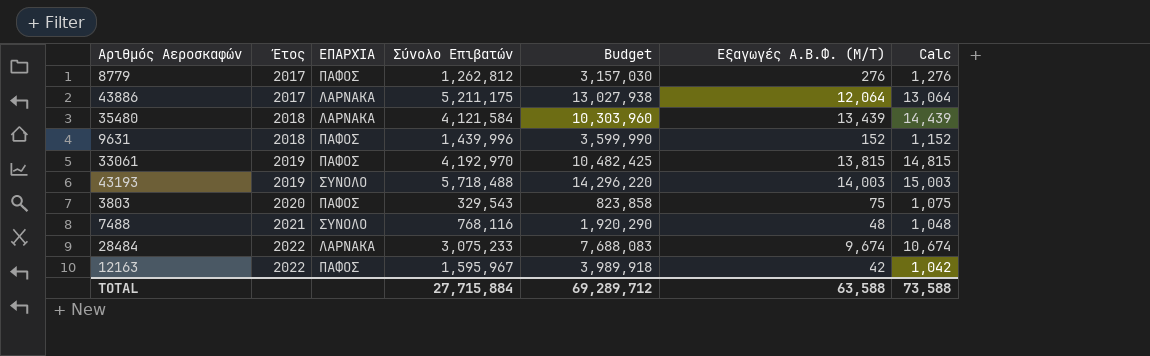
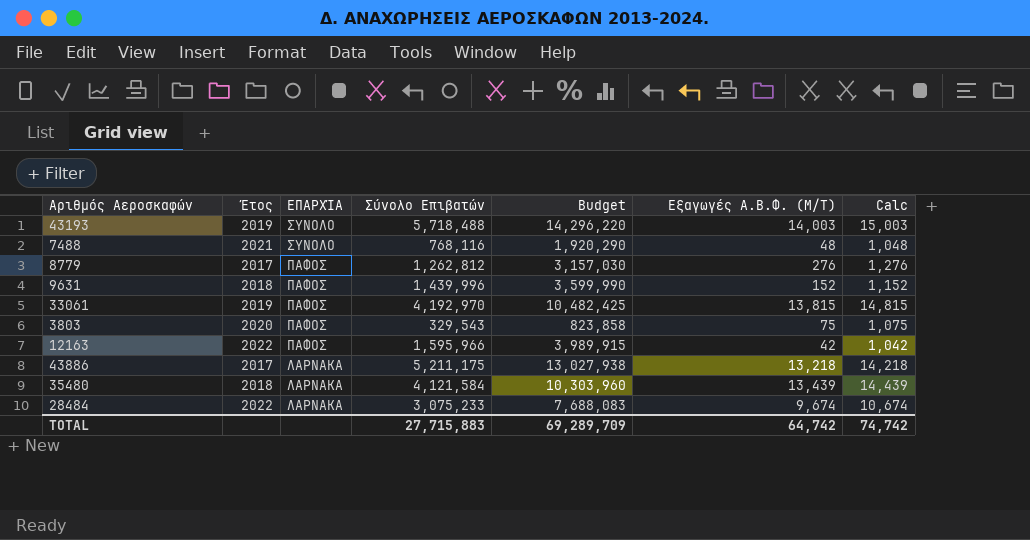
row order: Έτος ascending -> ΕΠΑΡΧΊΑ descending
12163 | Σύνολο Επιβατών: 1,595,967 -> 1,595,966
12163 | Budget: 3,989,918 -> 3,989,915
43886 | Εξαγωγές Α.Β.Φ. (Μ/Τ): 12,064 -> 13,218
43886 | Calc: 13,064 -> 14,218
TOTAL | Σύνολο Επιβατών: 27,715,884 -> 27,715,883
TOTAL | Budget: 69,289,712 -> 69,289,709
TOTAL | Εξαγωγές Α.Β.Φ. (Μ/Τ): 63,588 -> 64,742
TOTAL | Calc: 73,588 -> 74,742

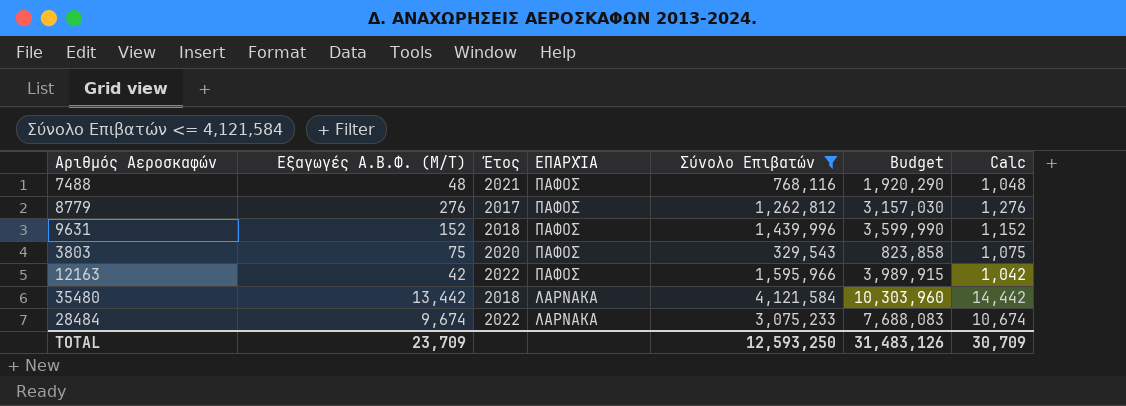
filter: none -> Σύνολο Επιβατών <= 4,121,584
column Εξαγωγές Α.Β.Φ. (Μ/Τ) | position: 6 -> 2
7488 | ΕΠΑΡΧΊΑ: ΣΥΝΟΛΟ -> ΠΑΦΟΣ
35480 | Εξαγωγές Α.Β.Φ. (Μ/Τ): 13,439 -> 13,442
35480 | Calc: 14,439 -> 14,442
TOTAL | Εξαγωγές Α.Β.Φ. (Μ/Τ): 64,742 -> 23,709
TOTAL | Σύνολο Επιβατών: 27,715,883 -> 12,593,250
TOTAL | Budget: 69,289,709 -> 31,483,126
TOTAL | Calc: 74,742 -> 30,709

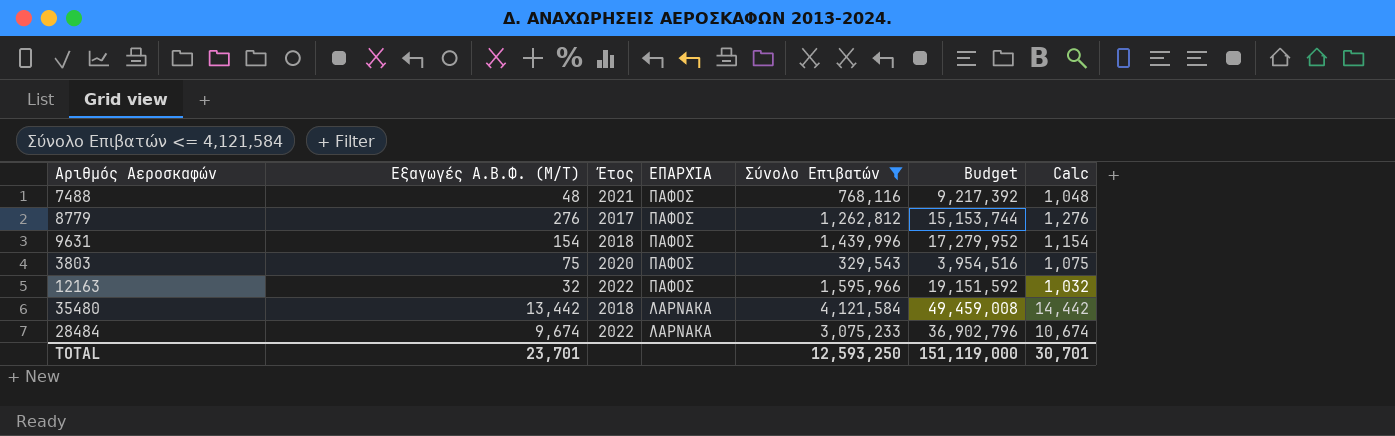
column Budget | formula: [Σύνολο Επιβατών] * 2.5 -> [Σύνολο Επιβατών] * 12
9631 | Εξαγωγές Α.Β.Φ. (Μ/Τ): 152 -> 154
9631 | Calc: 1,152 -> 1,154
12163 | Εξαγωγές Α.Β.Φ. (Μ/Τ): 42 -> 32
12163 | Calc: 1,042 -> 1,032
TOTAL | Εξαγωγές Α.Β.Φ. (Μ/Τ): 23,709 -> 23,701
TOTAL | Budget: 31,483,126 -> 151,119,000
TOTAL | Calc: 30,709 -> 30,701

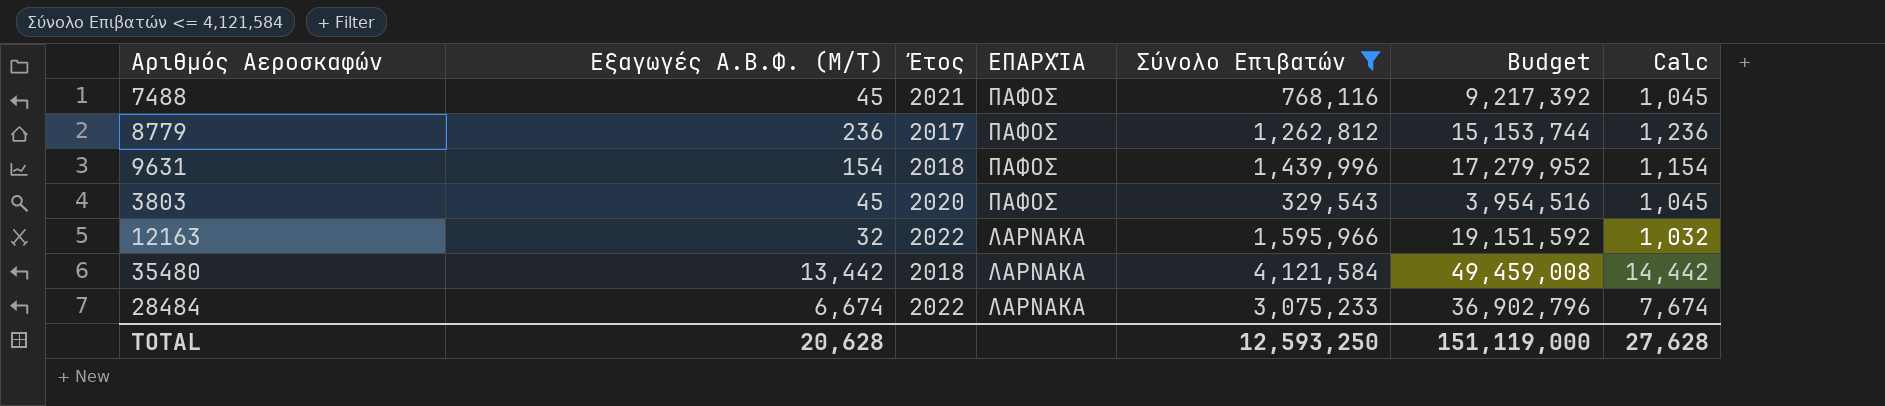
7488 | Εξαγωγές Α.Β.Φ. (Μ/Τ): 48 -> 45
7488 | Calc: 1,048 -> 1,045
8779 | Εξαγωγές Α.Β.Φ. (Μ/Τ): 276 -> 236
8779 | Calc: 1,276 -> 1,236
3803 | Εξαγωγές Α.Β.Φ. (Μ/Τ): 75 -> 45
3803 | Calc: 1,075 -> 1,045
12163 | ΕΠΑΡΧΊΑ: ΠΑΦΟΣ -> ΛΑΡΝΑΚΑ
28484 | Εξαγωγές Α.Β.Φ. (Μ/Τ): 9,674 -> 6,674
28484 | Calc: 10,674 -> 7,674
TOTAL | Εξαγωγές Α.Β.Φ. (Μ/Τ): 23,701 -> 20,628
TOTAL | Calc: 30,701 -> 27,628

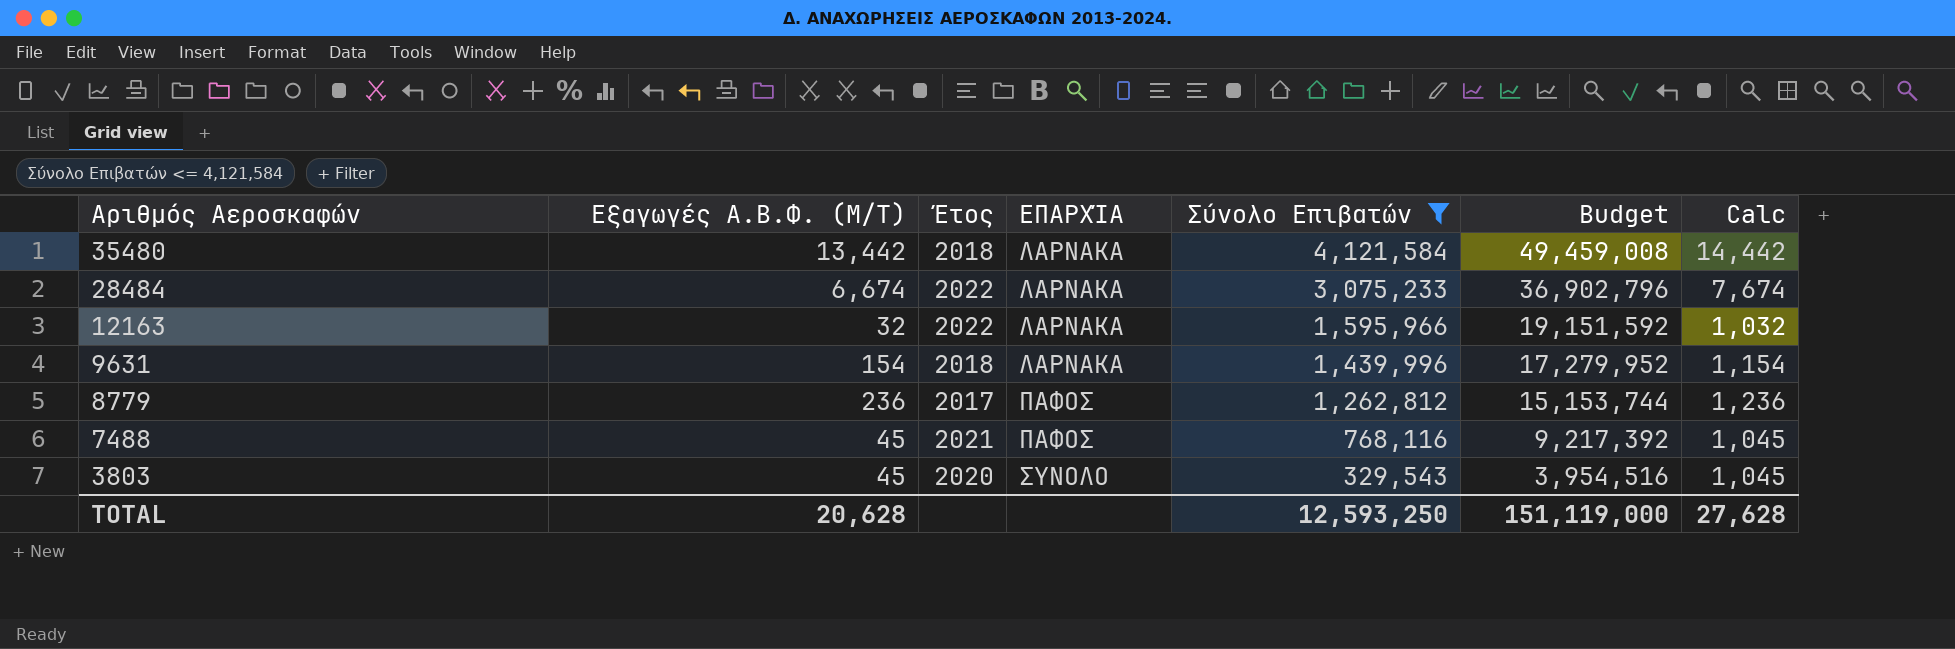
row order: ΕΠΑΡΧΊΑ descending -> Αριθμός Αεροσκαφών descending
9631 | ΕΠΑΡΧΊΑ: ΠΑΦΟΣ -> ΛΑΡΝΑΚΑ
3803 | ΕΠΑΡΧΊΑ: ΠΑΦΟΣ -> ΣΥΝΟΛΟ

